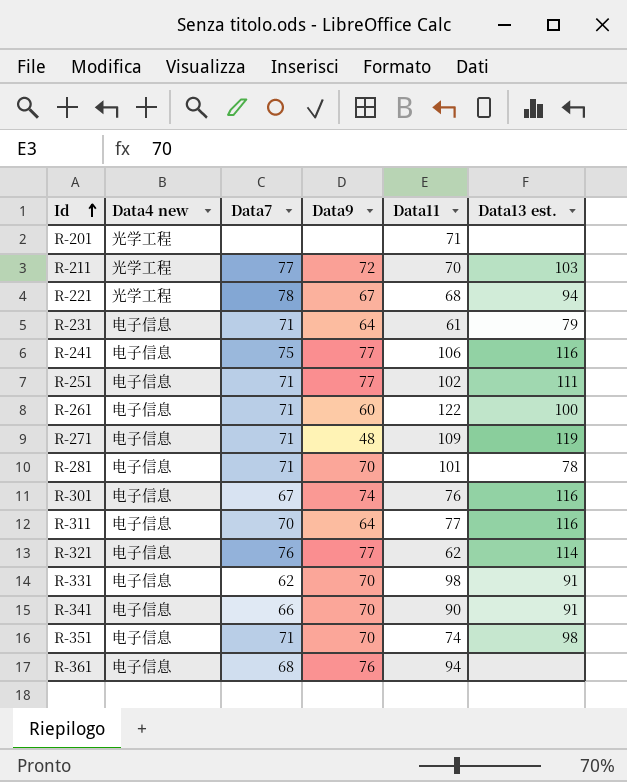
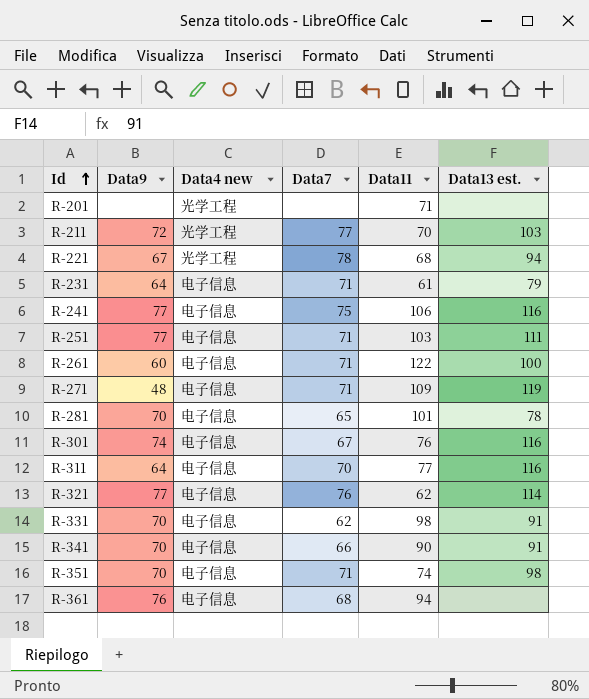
column Data9 | position: 4 -> 2
R-251 | Data11: 102 -> 103
R-281 | Data7: 71 -> 65

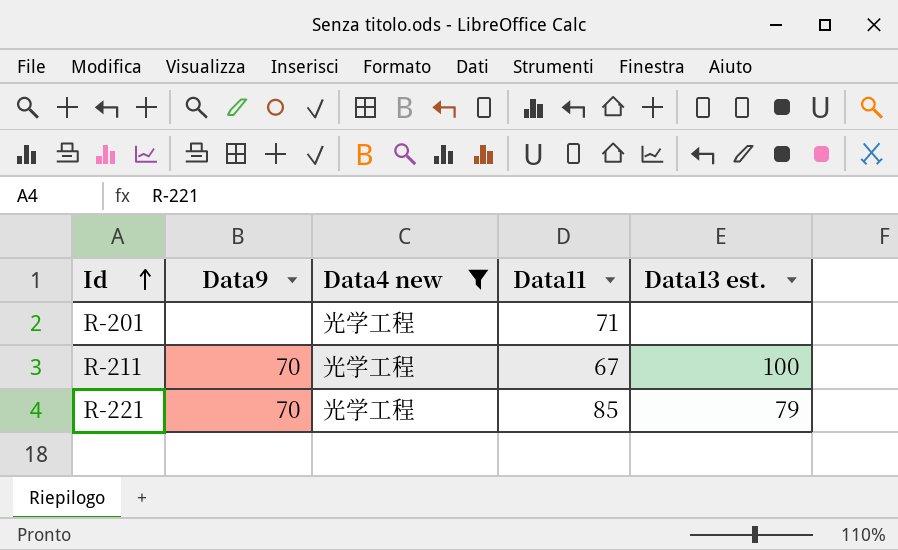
filter: none -> Data4 new = 光学工程
column Data7 | position: 4 -> none
R-211 | Data9: 72 -> 70
R-211 | Data11: 70 -> 67
R-211 | Data13 est.: 103 -> 100
R-221 | Data9: 67 -> 70
R-221 | Data11: 68 -> 85
R-221 | Data13 est.: 94 -> 79

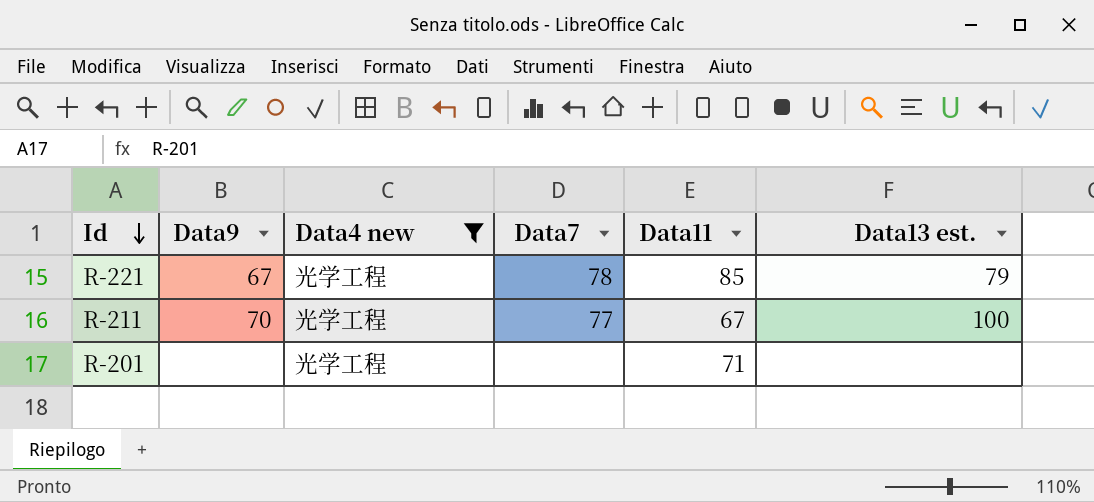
row order: Id ascending -> Id descending
column Data7 | position: none -> 4
R-221 | Data9: 70 -> 67

